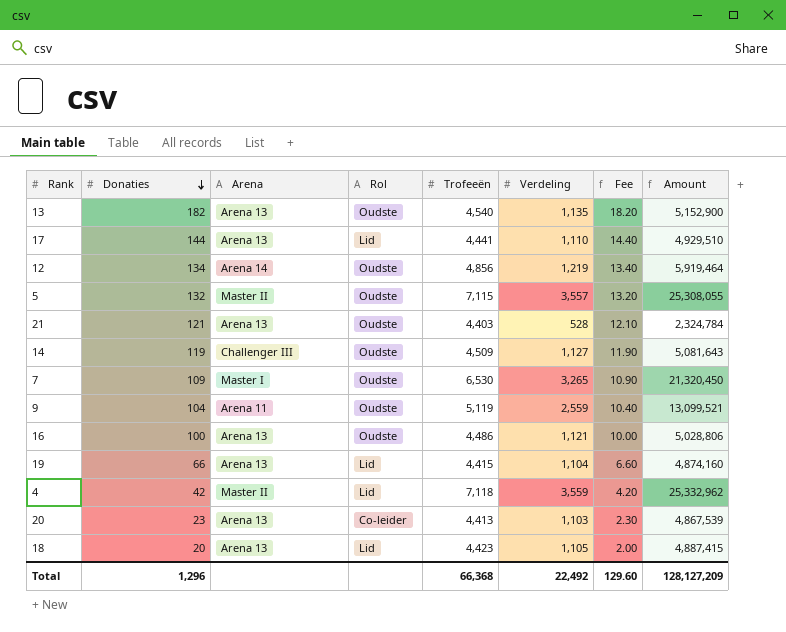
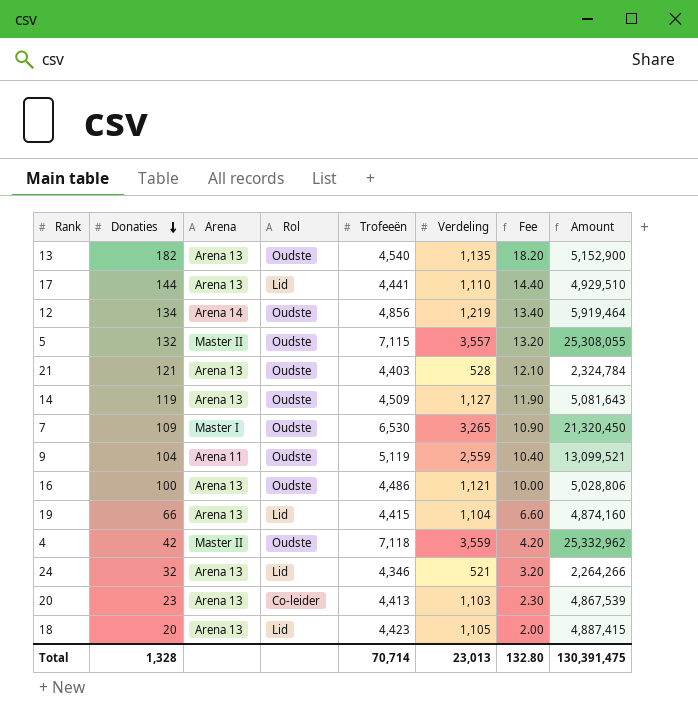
14 | Arena: Challenger III -> Arena 13
4 | Rol: Lid -> Oudste
row 24: none -> 32 | Arena 13 | Lid | 4,346 | 521 | 3.20 | 2,264,266
Total | Donaties: 1,296 -> 1,328
Total | Trofeeën: 66,368 -> 70,714
Total | Verdeling: 22,492 -> 23,013
Total | Fee: 129.60 -> 132.80
Total | Amount: 128,127,209 -> 130,391,475

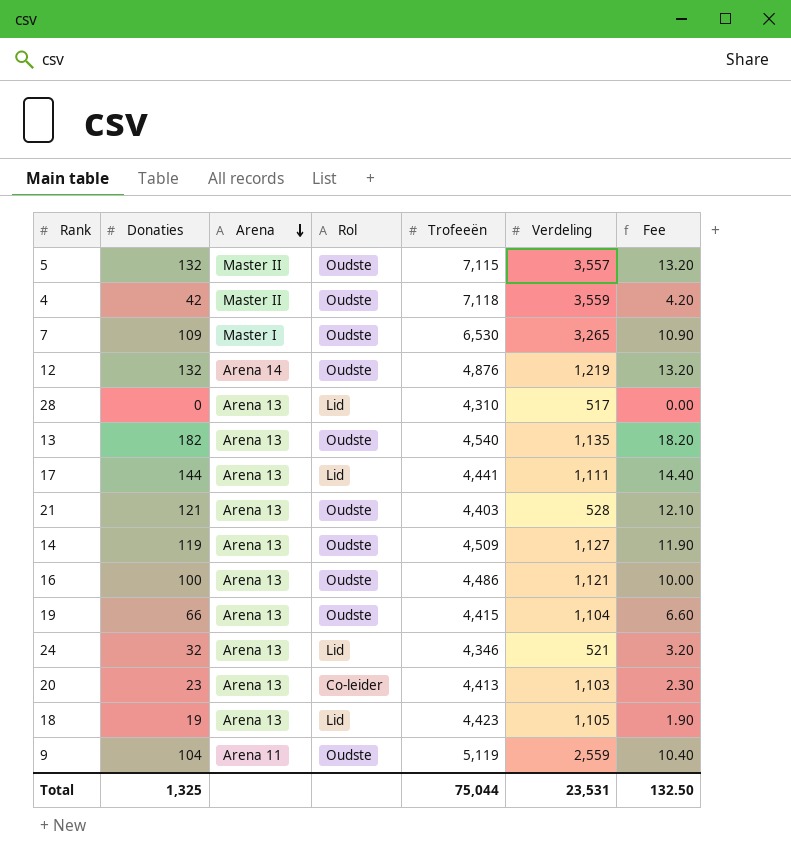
row order: Donaties descending -> Arena descending
column Amount | formula: [Trofeeën] * [Verdeling] -> none
12 | Donaties: 134 -> 132
12 | Trofeeën: 4,856 -> 4,876
12 | Fee: 13.40 -> 13.20
row 28: none -> 0 | Arena 13 | Lid | 4,310 | 517 | 0.00
17 | Verdeling: 1,110 -> 1,111
19 | Rol: Lid -> Oudste
18 | Donaties: 20 -> 19
18 | Fee: 2.00 -> 1.90
Total | Donaties: 1,328 -> 1,325
Total | Trofeeën: 70,714 -> 75,044
Total | Verdeling: 23,013 -> 23,531
Total | Fee: 132.80 -> 132.50

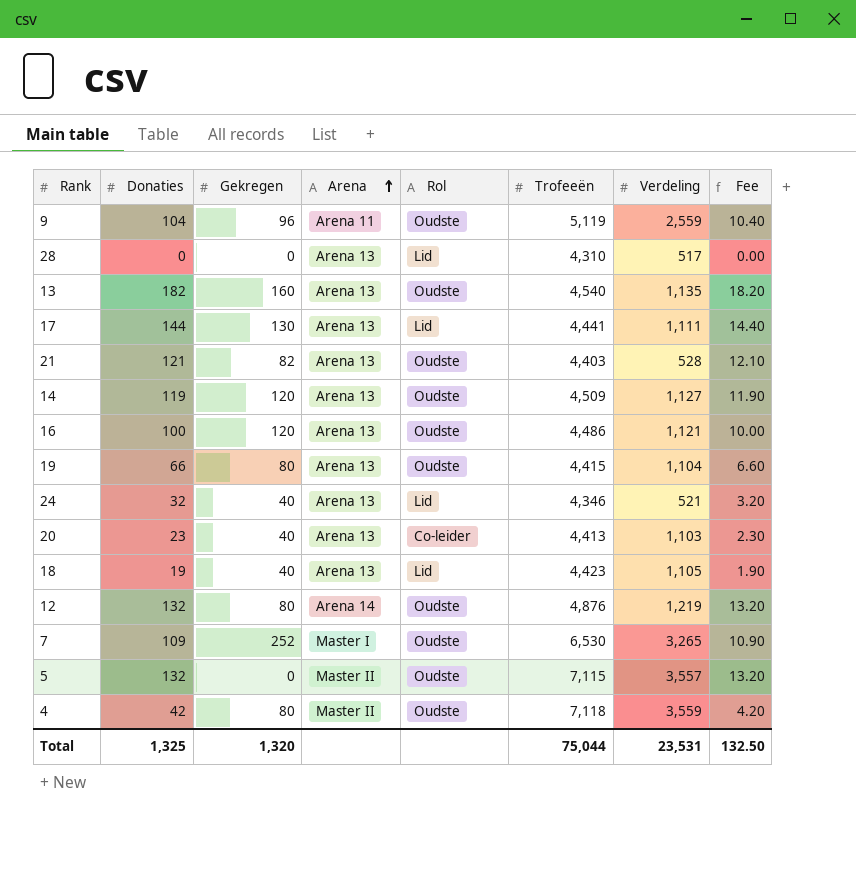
row order: Arena descending -> Arena ascending
column Gekregen | position: none -> 3

